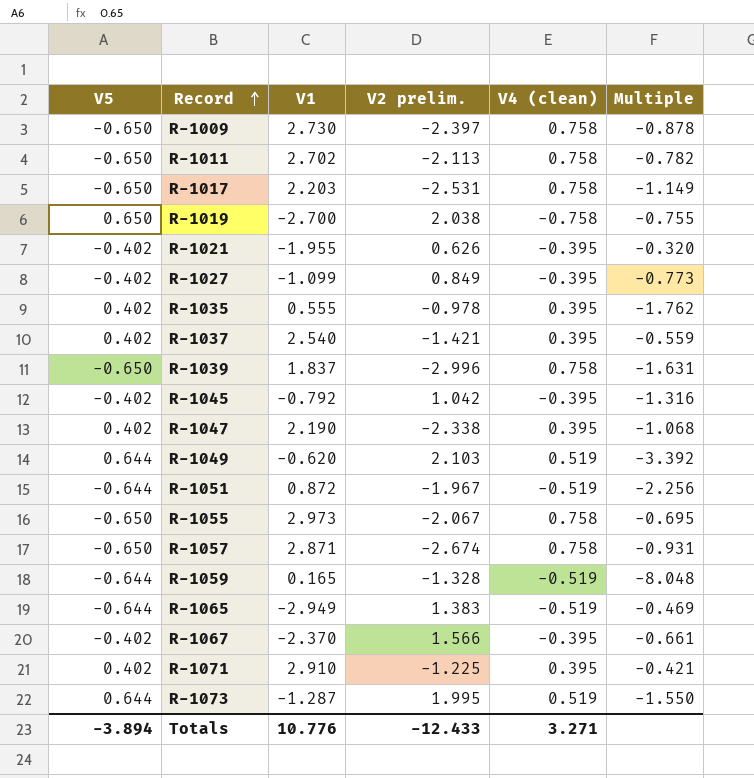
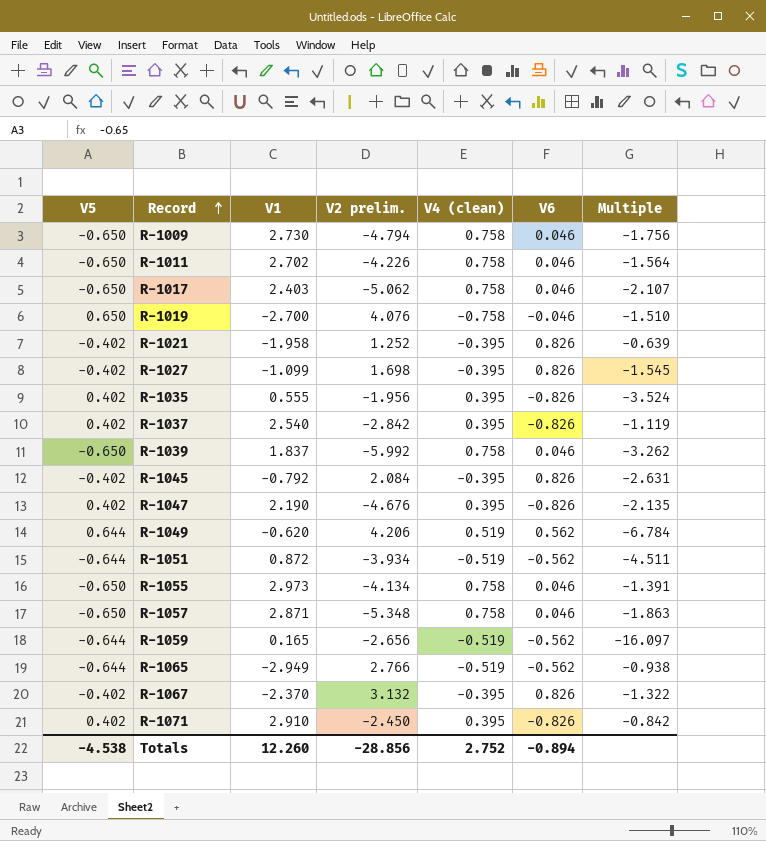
column V6 | position: none -> 6
row R-1073: 0.644 | -1.287 | 1.995 | 0.519 | -1.550 -> none
R-1009 | V2 prelim.: -2.397 -> -4.794
R-1009 | Multiple: -0.878 -> -1.756
R-1011 | V2 prelim.: -2.113 -> -4.226
R-1011 | Multiple: -0.782 -> -1.564
R-1017 | V1: 2.203 -> 2.403
R-1017 | V2 prelim.: -2.531 -> -5.062
R-1017 | Multiple: -1.149 -> -2.107
R-1019 | V2 prelim.: 2.038 -> 4.076
R-1019 | Multiple: -0.755 -> -1.510
R-1021 | V1: -1.955 -> -1.958
R-1021 | V2 prelim.: 0.626 -> 1.252
R-1021 | Multiple: -0.320 -> -0.639
R-1027 | V2 prelim.: 0.849 -> 1.698
R-1027 | Multiple: -0.773 -> -1.545
R-1035 | V2 prelim.: -0.978 -> -1.956
R-1035 | Multiple: -1.762 -> -3.524
R-1037 | V2 prelim.: -1.421 -> -2.842
R-1037 | Multiple: -0.559 -> -1.119
R-1039 | V2 prelim.: -2.996 -> -5.992
R-1039 | Multiple: -1.631 -> -3.262
R-1045 | V2 prelim.: 1.042 -> 2.084
R-1045 | Multiple: -1.316 -> -2.631
R-1047 | V2 prelim.: -2.338 -> -4.676
R-1047 | Multiple: -1.068 -> -2.135
R-1049 | V2 prelim.: 2.103 -> 4.206
R-1049 | Multiple: -3.392 -> -6.784
R-1051 | V2 prelim.: -1.967 -> -3.934
R-1051 | Multiple: -2.256 -> -4.511
R-1055 | V2 prelim.: -2.067 -> -4.134
R-1055 | Multiple: -0.695 -> -1.391
R-1057 | V2 prelim.: -2.674 -> -5.348
R-1057 | Multiple: -0.931 -> -1.863
R-1059 | V2 prelim.: -1.328 -> -2.656
R-1059 | Multiple: -8.048 -> -16.097
R-1065 | V2 prelim.: 1.383 -> 2.766
R-1065 | Multiple: -0.469 -> -0.938
R-1067 | V2 prelim.: 1.566 -> 3.132
R-1067 | Multiple: -0.661 -> -1.322
R-1071 | V2 prelim.: -1.225 -> -2.450
R-1071 | Multiple: -0.421 -> -0.842
Totals | V5: -3.894 -> -4.538
Totals | V1: 10.776 -> 12.260
Totals | V2 prelim.: -12.433 -> -28.856
Totals | V4 (clean): 3.271 -> 2.752

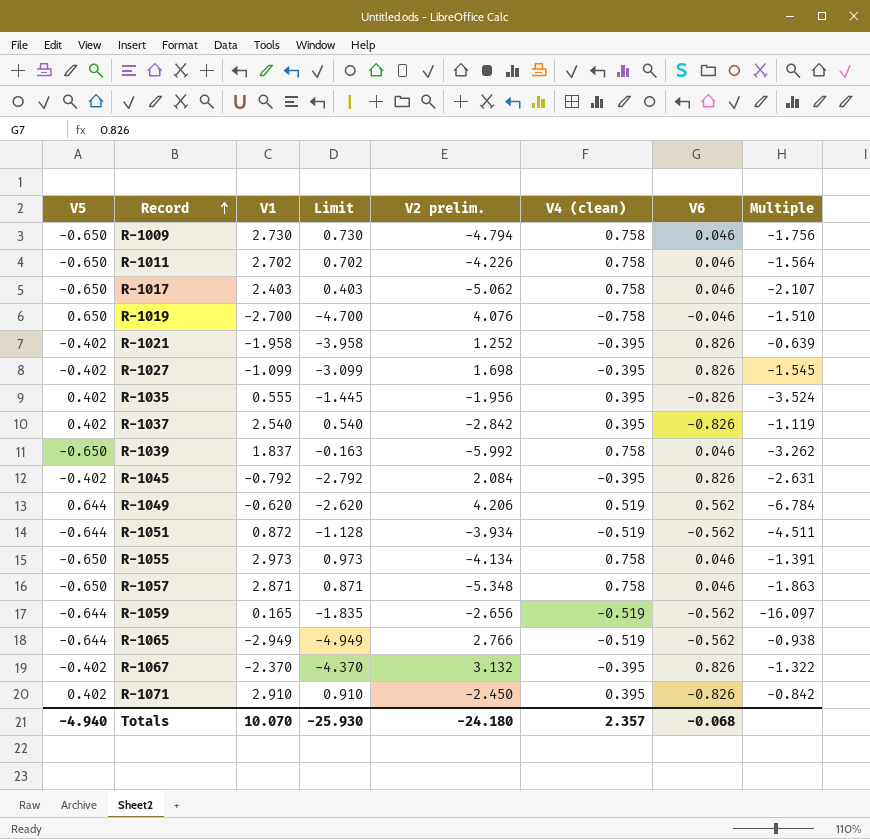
column Limit | formula: none -> [V1] - 2
row R-1047: 0.402 | 2.190 | -4.676 | 0.395 | -0.826 | -2.135 -> none
Totals | V5: -4.538 -> -4.940
Totals | V1: 12.260 -> 10.070
Totals | V2 prelim.: -28.856 -> -24.180
Totals | V4 (clean): 2.752 -> 2.357
Totals | V6: -0.894 -> -0.068

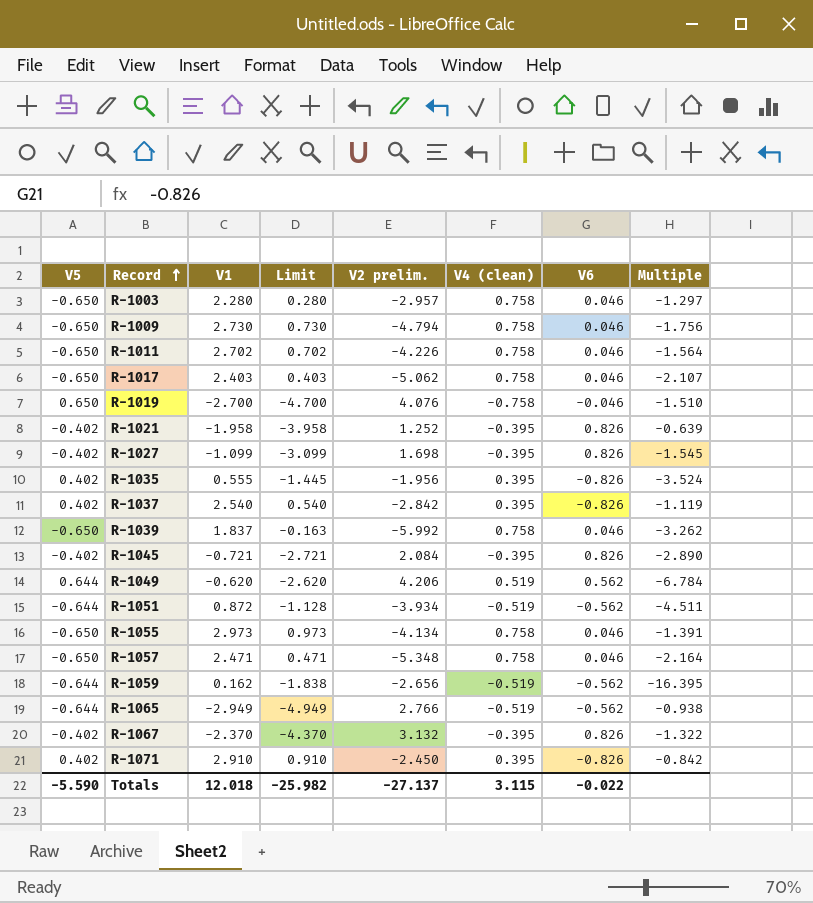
row R-1003: none -> -0.650 | 2.280 | 0.280 | -2.957 | 0.758 | 0.046 | -1.297
R-1045 | V1: -0.792 -> -0.721
R-1045 | Limit: -2.792 -> -2.721
R-1045 | Multiple: -2.631 -> -2.890
R-1057 | V1: 2.871 -> 2.471
R-1057 | Limit: 0.871 -> 0.471
R-1057 | Multiple: -1.863 -> -2.164
R-1059 | V1: 0.165 -> 0.162
R-1059 | Limit: -1.835 -> -1.838
R-1059 | Multiple: -16.097 -> -16.395
Totals | V5: -4.940 -> -5.590
Totals | V1: 10.070 -> 12.018
Totals | Limit: -25.930 -> -25.982
Totals | V2 prelim.: -24.180 -> -27.137
Totals | V4 (clean): 2.357 -> 3.115
Totals | V6: -0.068 -> -0.022

